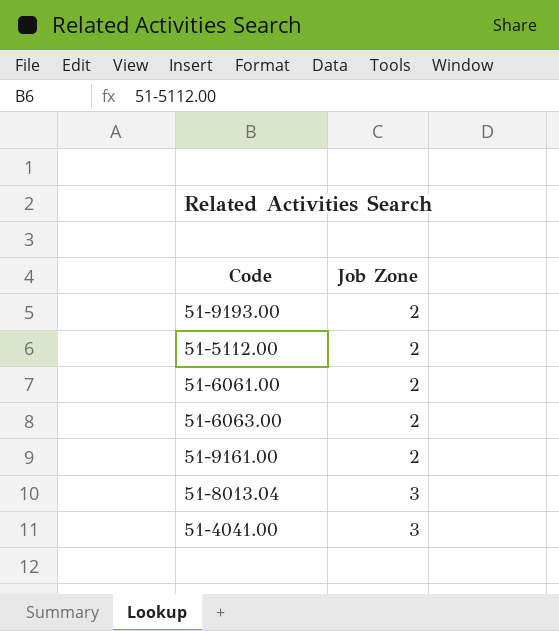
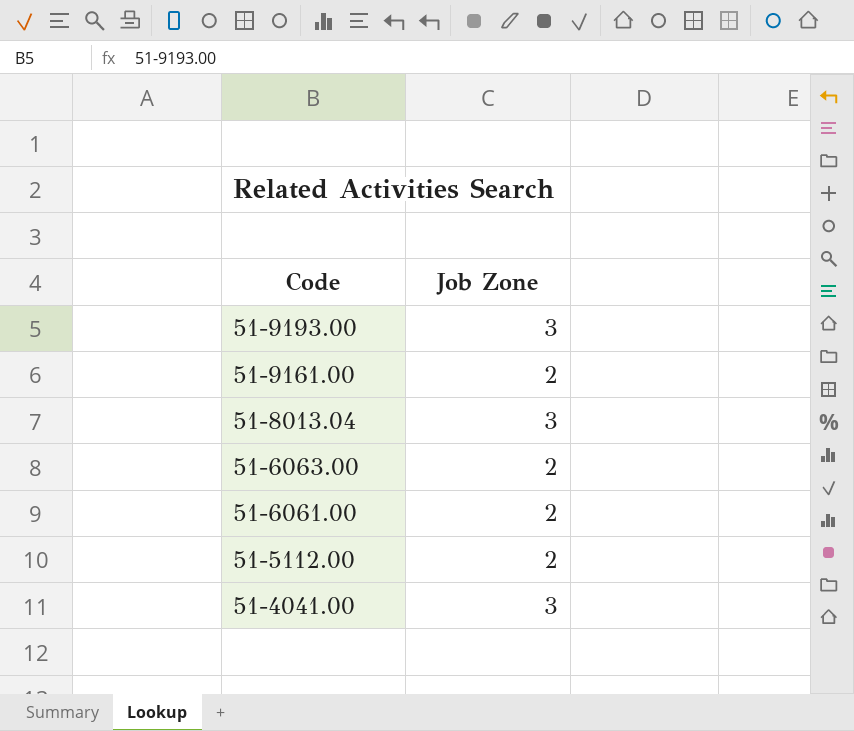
row order: Job Zone ascending -> Code descending
51-9193.00 | Job Zone: 2 -> 3

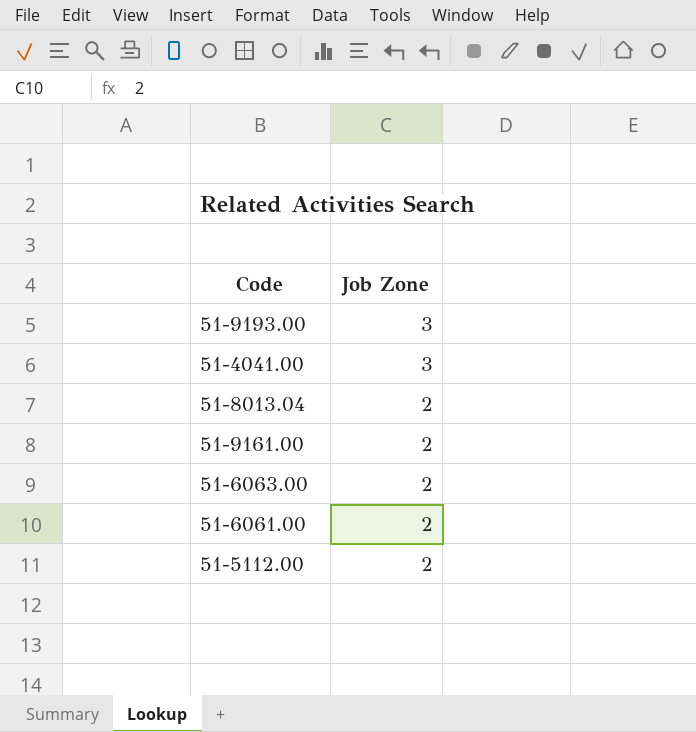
row order: Code descending -> Job Zone descending
51-8013.04 | Job Zone: 3 -> 2

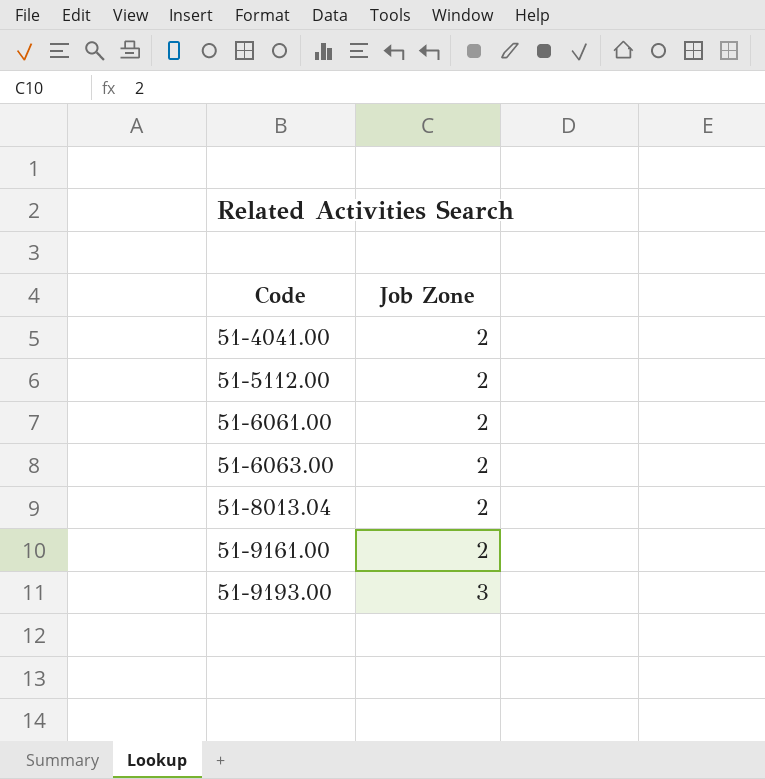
row order: Job Zone descending -> Code ascending
51-4041.00 | Job Zone: 3 -> 2

